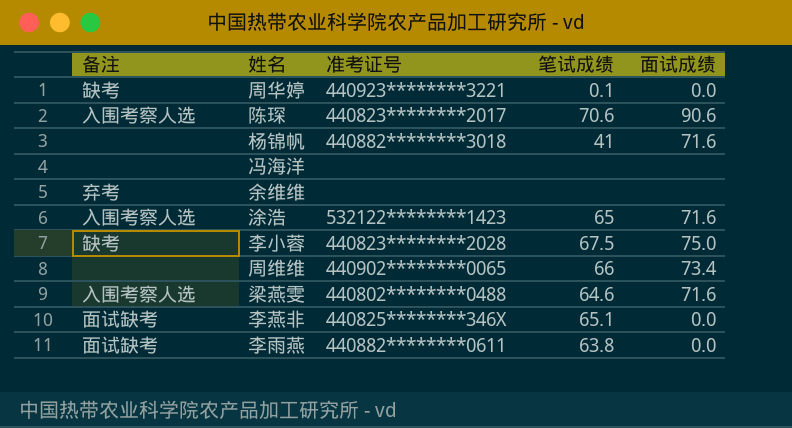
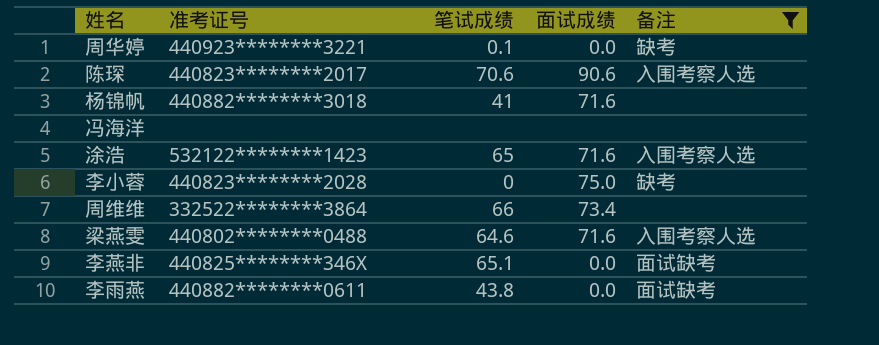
filter: none -> 备注 != 弃考
column 备注 | position: 1 -> 5
李小蓉 | 笔试成绩: 67.5 -> 0
周维维 | 准考证号: 440902********0065 -> 332522********3864
李雨燕 | 笔试成绩: 63.8 -> 43.8

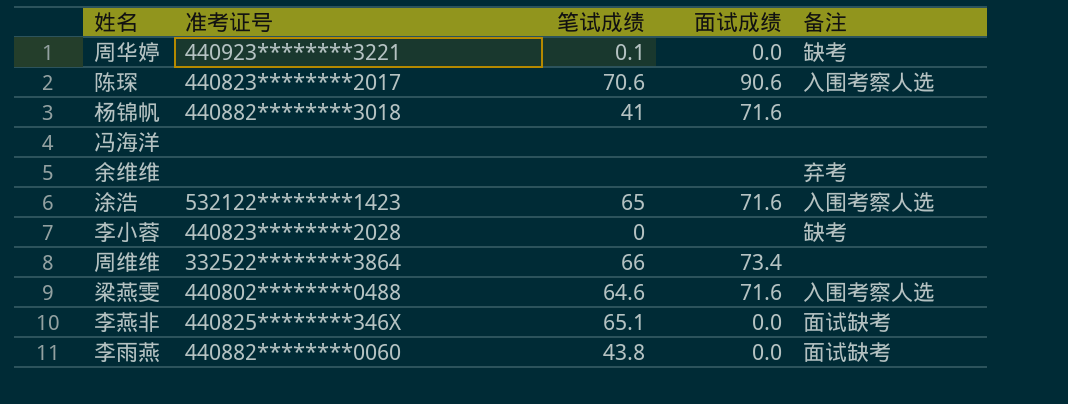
filter: 备注 != 弃考 -> none
李小蓉 | 面试成绩: 75.0 -> none
李雨燕 | 准考证号: 440882********0611 -> 440882********0060

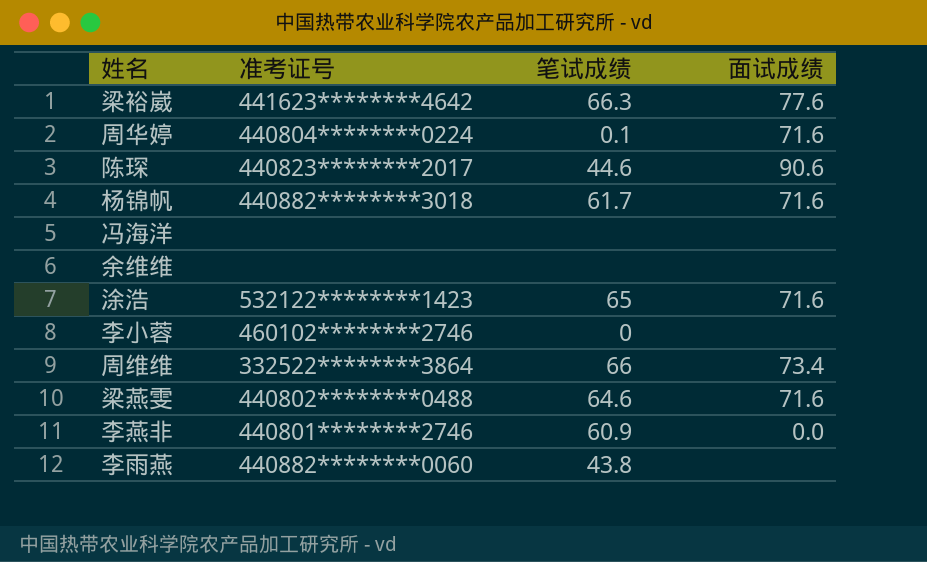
column 备注 | position: 5 -> none
row 梁裕崴: none -> 441623********4642 | 66.3 | 77.6
周华婷 | 准考证号: 440923********3221 -> 440804********0224
周华婷 | 面试成绩: 0.0 -> 71.6
陈琛 | 笔试成绩: 70.6 -> 44.6
杨锦帆 | 笔试成绩: 41 -> 61.7
李小蓉 | 准考证号: 440823********2028 -> 460102********2746
李燕非 | 准考证号: 440825********346X -> 440801********2746
李燕非 | 笔试成绩: 65.1 -> 60.9
李雨燕 | 面试成绩: 0.0 -> none

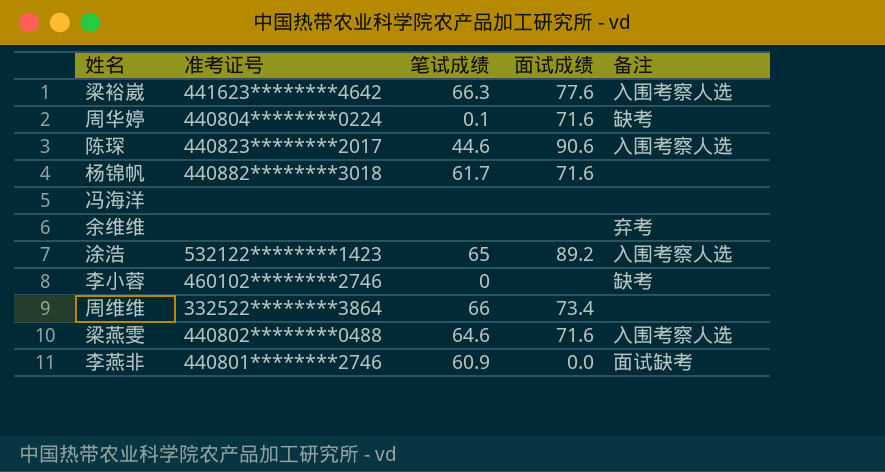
column 备注 | position: none -> 5
row 李雨燕: 440882********0060 | 43.8 | none -> none
涂浩 | 面试成绩: 71.6 -> 89.2

